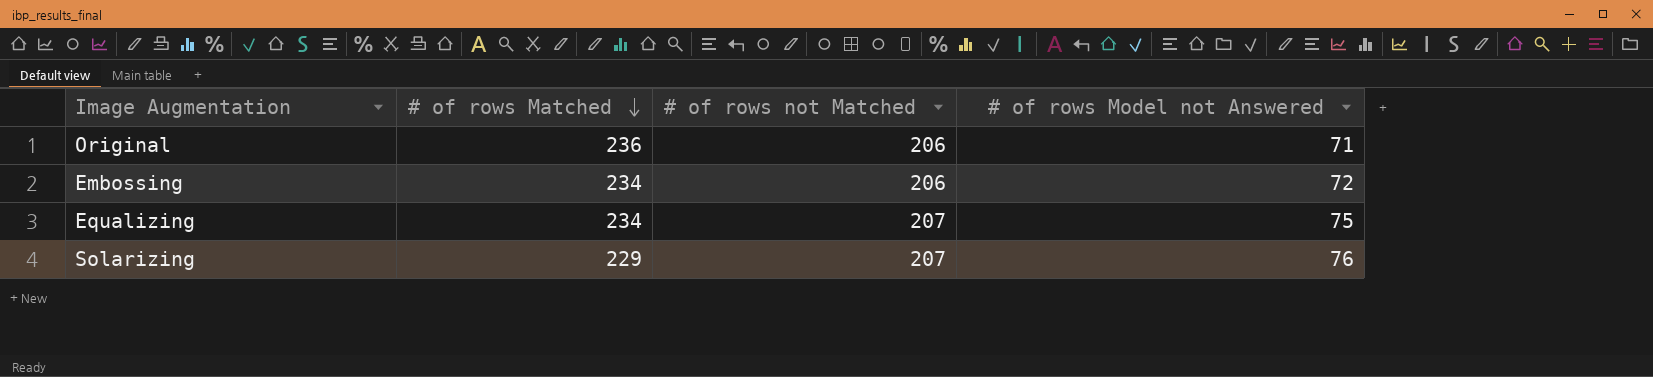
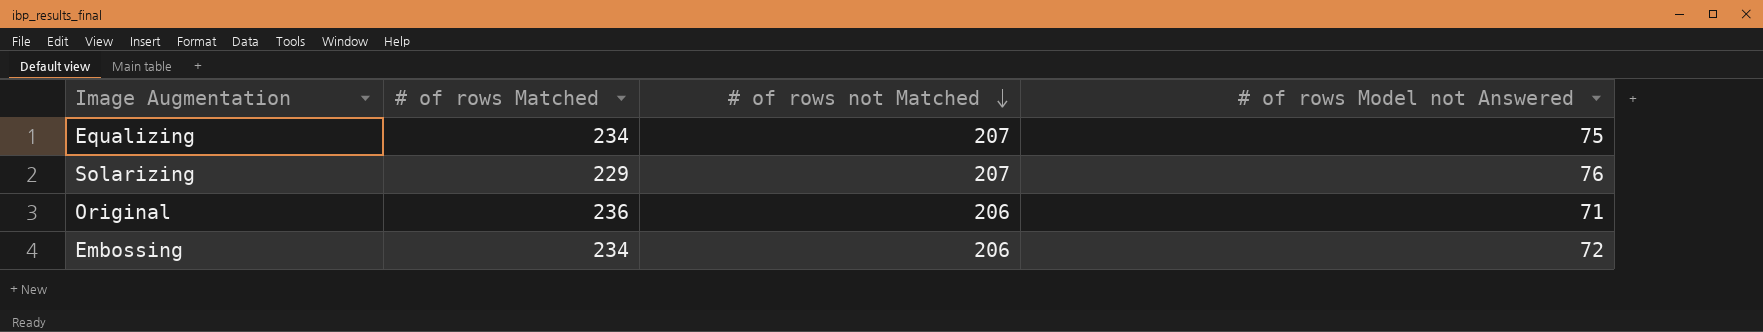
row order: # of rows Matched descending -> # of rows not Matched descending

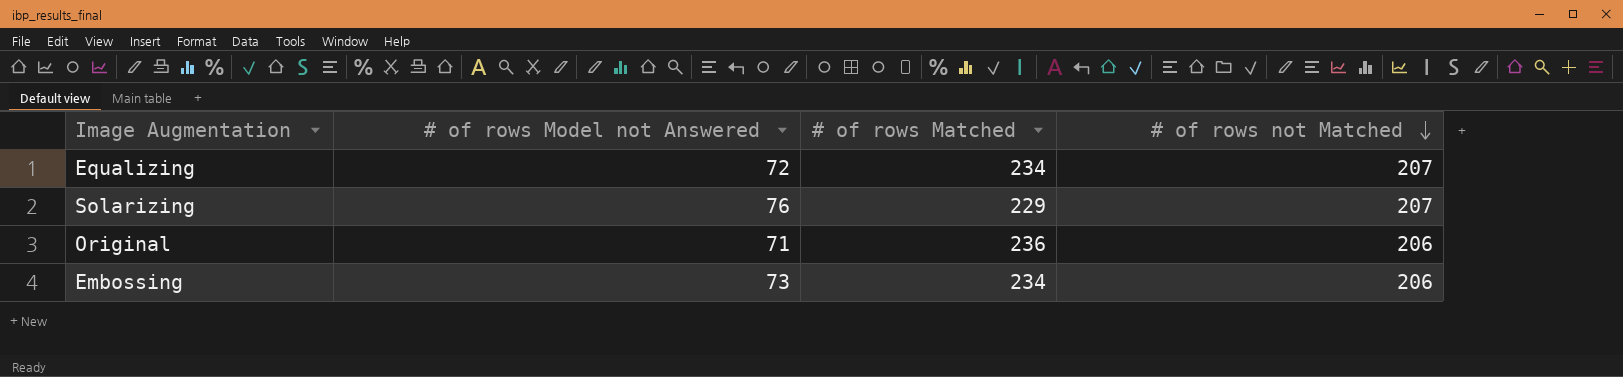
column # of rows Model not Answered | position: 4 -> 2
Equalizing | # of rows Model not Answered: 75 -> 72
Embossing | # of rows Model not Answered: 72 -> 73

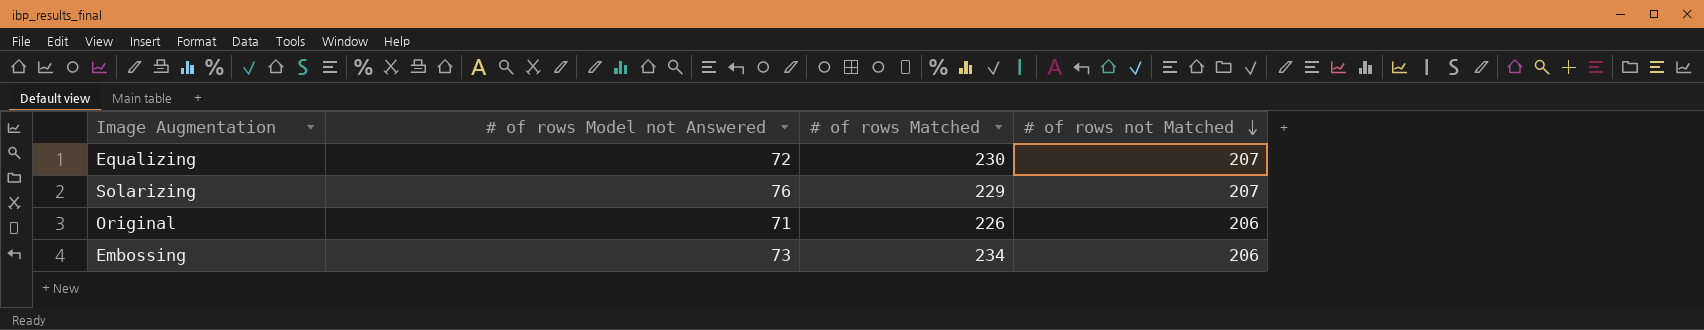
Equalizing | # of rows Matched: 234 -> 230
Original | # of rows Matched: 236 -> 226

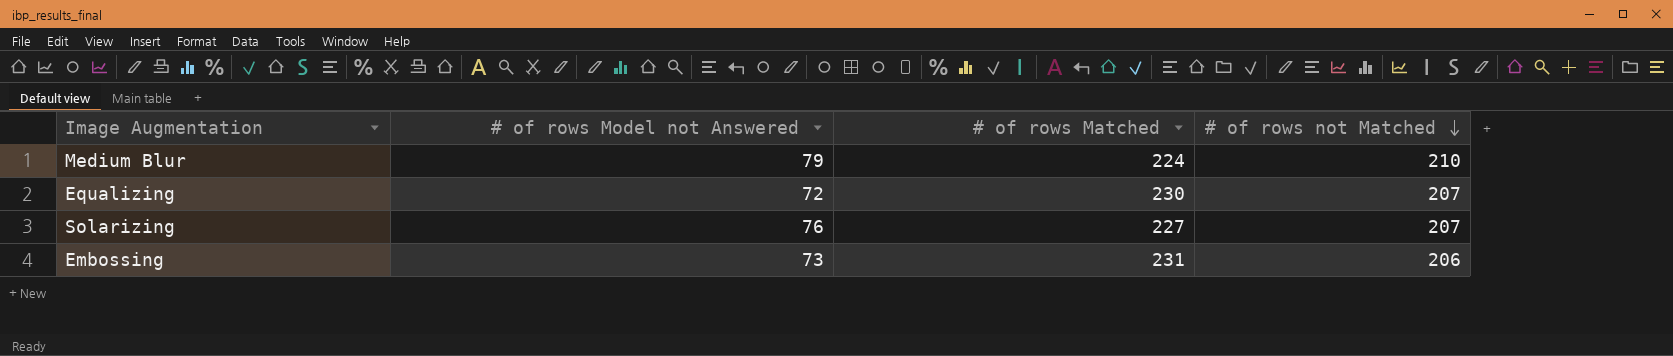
row Original: 71 | 226 | 206 -> none
row Medium Blur: none -> 79 | 224 | 210
Solarizing | # of rows Matched: 229 -> 227
Embossing | # of rows Matched: 234 -> 231

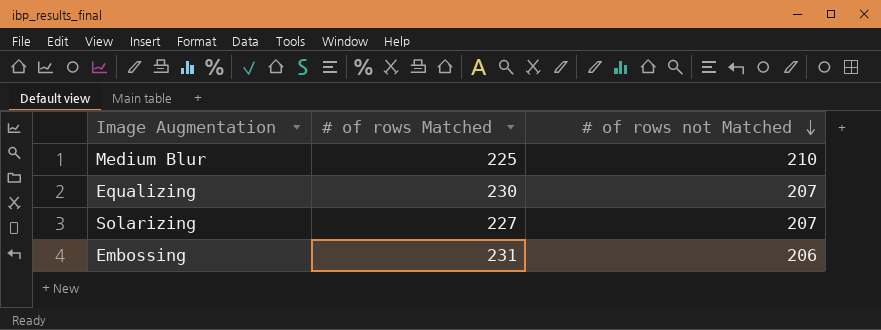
column # of rows Model not Answered | position: 2 -> none
Medium Blur | # of rows Matched: 224 -> 225

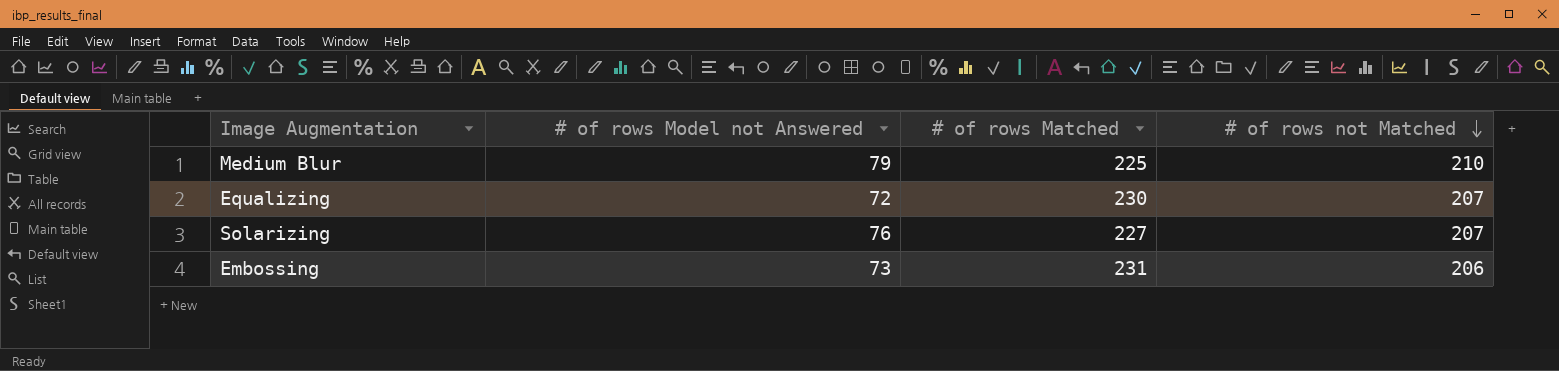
column # of rows Model not Answered | position: none -> 2

